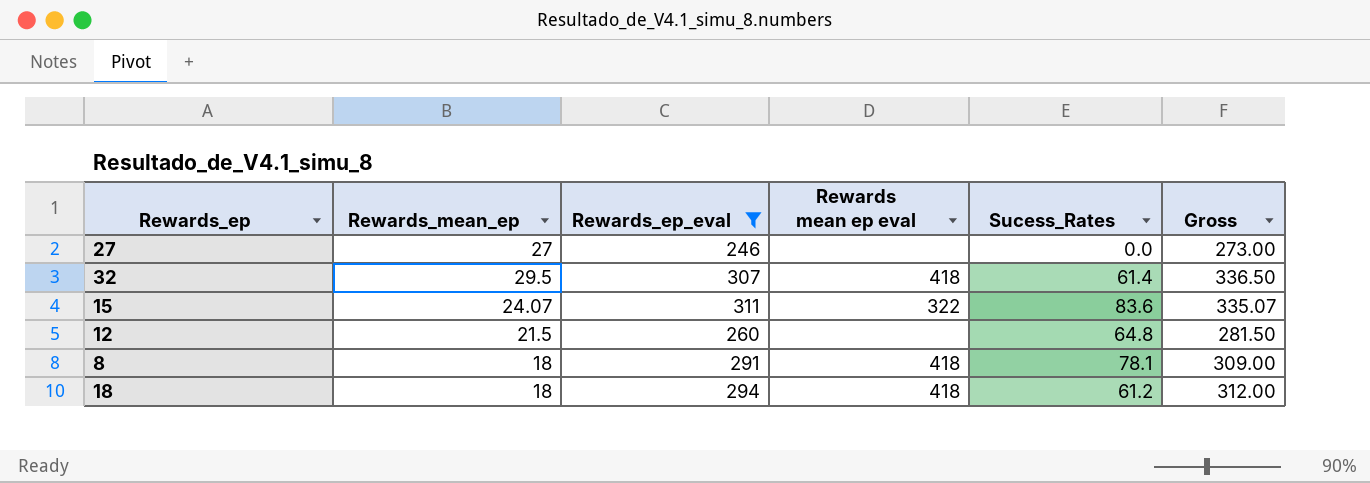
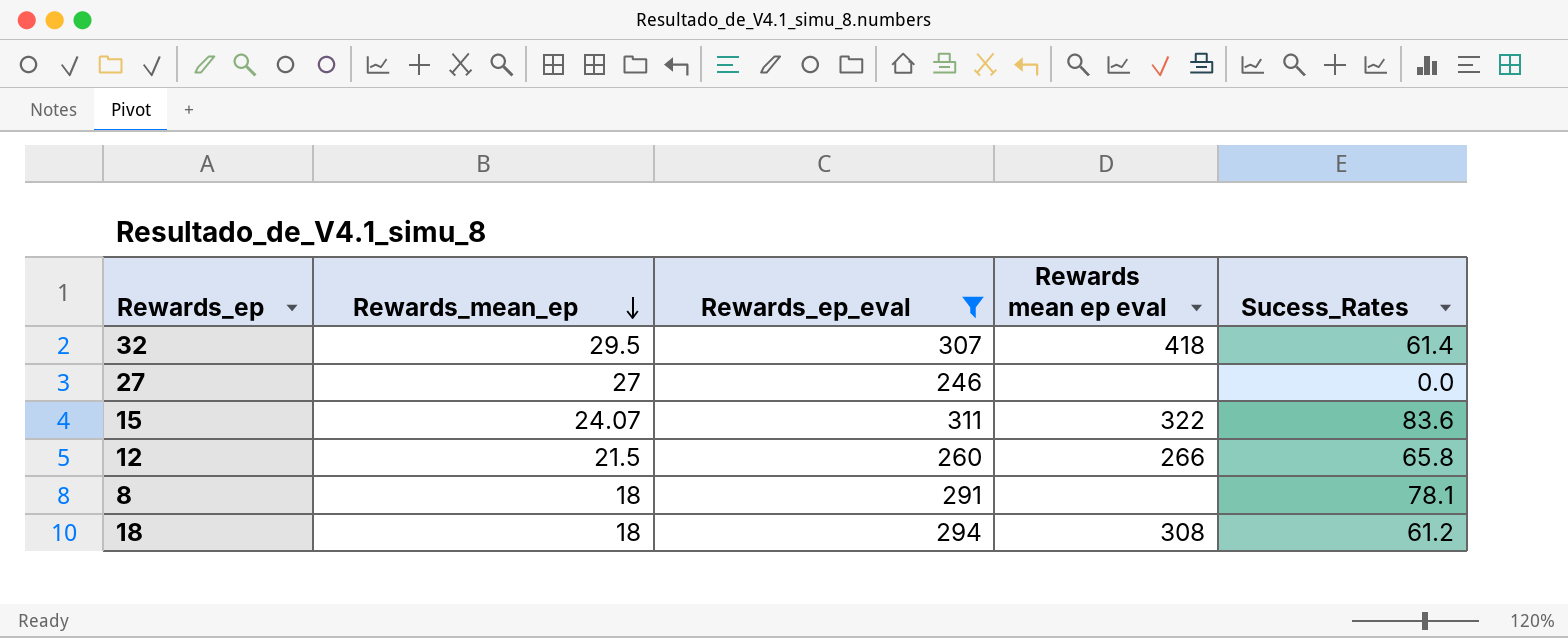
row order: none -> Rewards_mean_ep descending
column Gross | formula: [Rewards_mean_ep] + [Rewards_ep_eval] -> none
12 | Rewards mean ep eval: none -> 266
12 | Sucess_Rates: 64.8 -> 65.8
8 | Rewards mean ep eval: 418 -> none
18 | Rewards mean ep eval: 418 -> 308

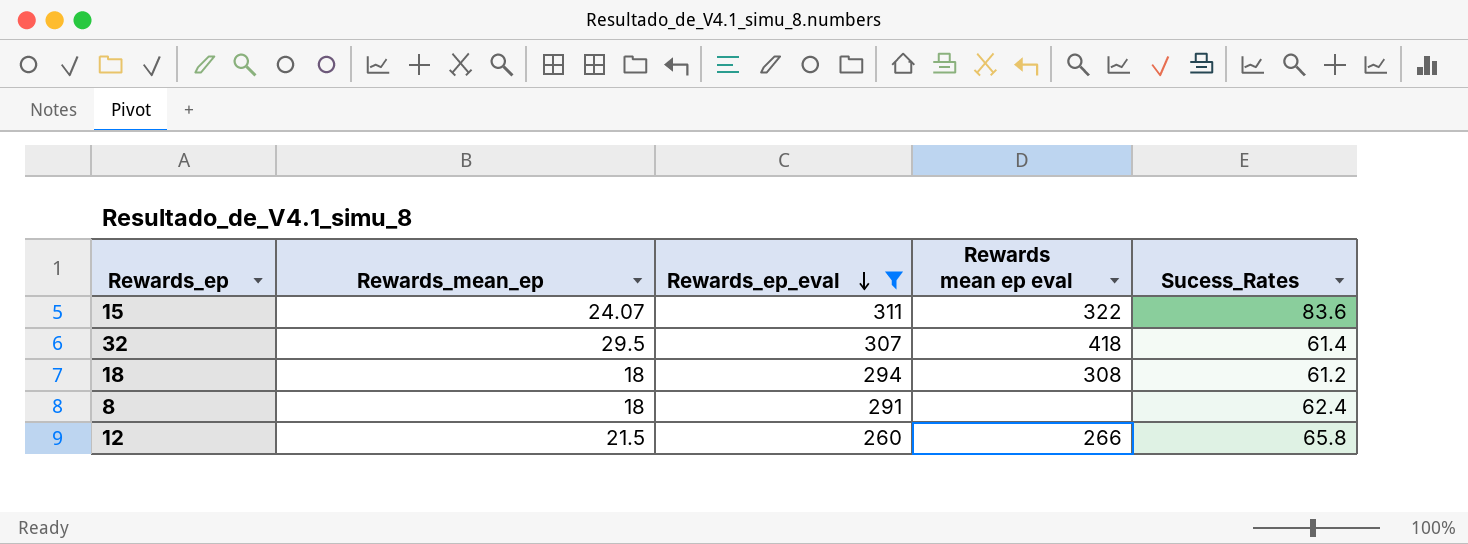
row order: Rewards_mean_ep descending -> Rewards_ep_eval descending
row 27: 27 | 246 | none | 0.0 -> none
8 | Sucess_Rates: 78.1 -> 62.4

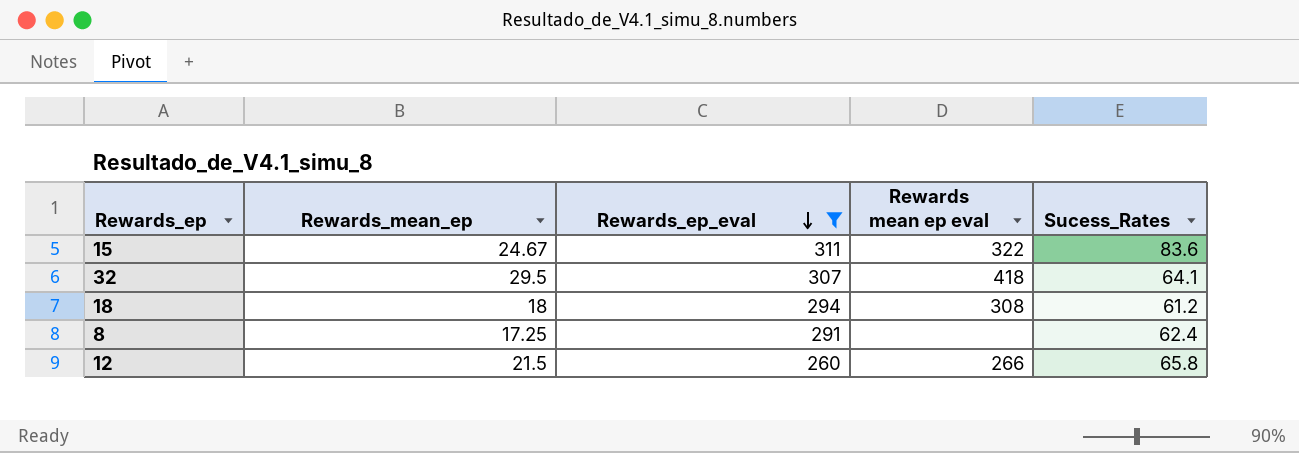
15 | Rewards_mean_ep: 24.07 -> 24.67
32 | Sucess_Rates: 61.4 -> 64.1
8 | Rewards_mean_ep: 18 -> 17.25

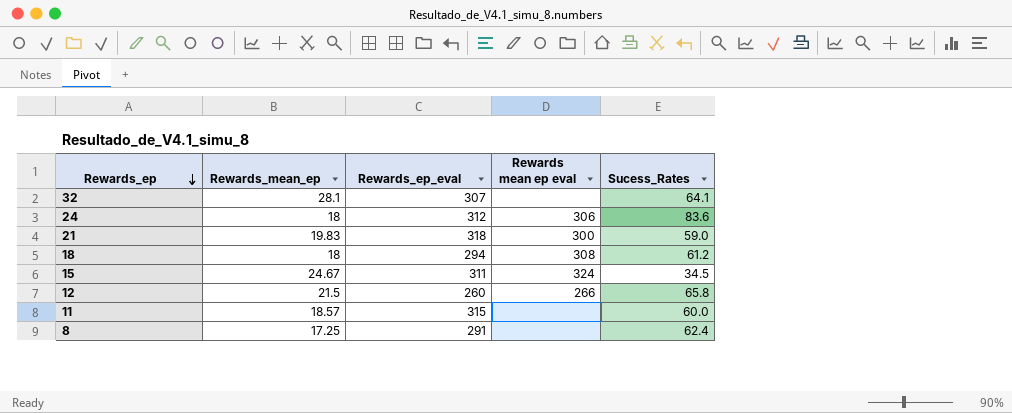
filter: Rewards_ep_eval <= 311 -> none
row order: Rewards_ep_eval descending -> Rewards_ep descending
32 | Rewards_mean_ep: 29.5 -> 28.1
32 | Rewards mean ep eval: 418 -> none
15 | Rewards mean ep eval: 322 -> 324
15 | Sucess_Rates: 83.6 -> 34.5

